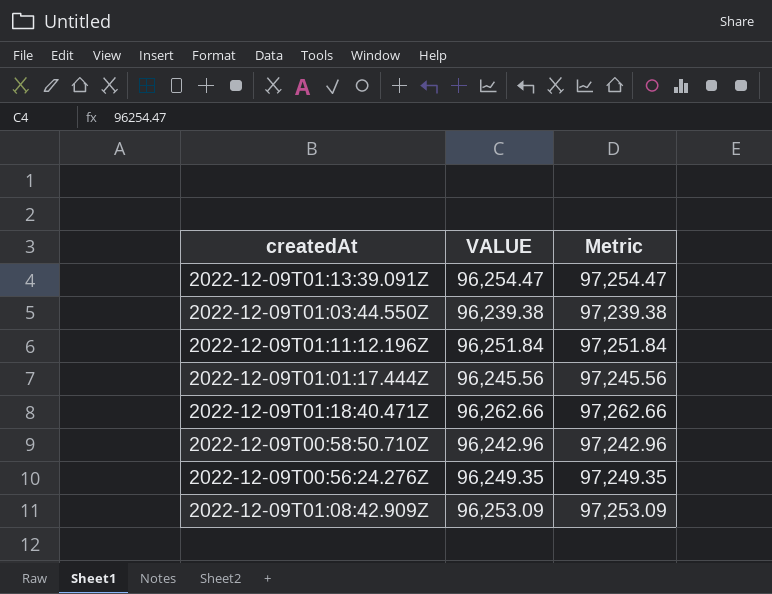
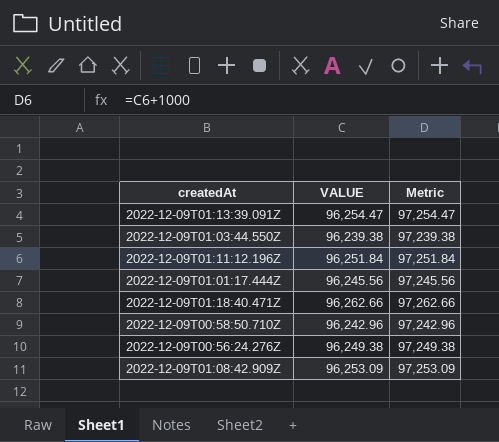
2022-12-09T00:56:24.276Z | VALUE: 96,249.35 -> 96,249.38
2022-12-09T00:56:24.276Z | Metric: 97,249.35 -> 97,249.38

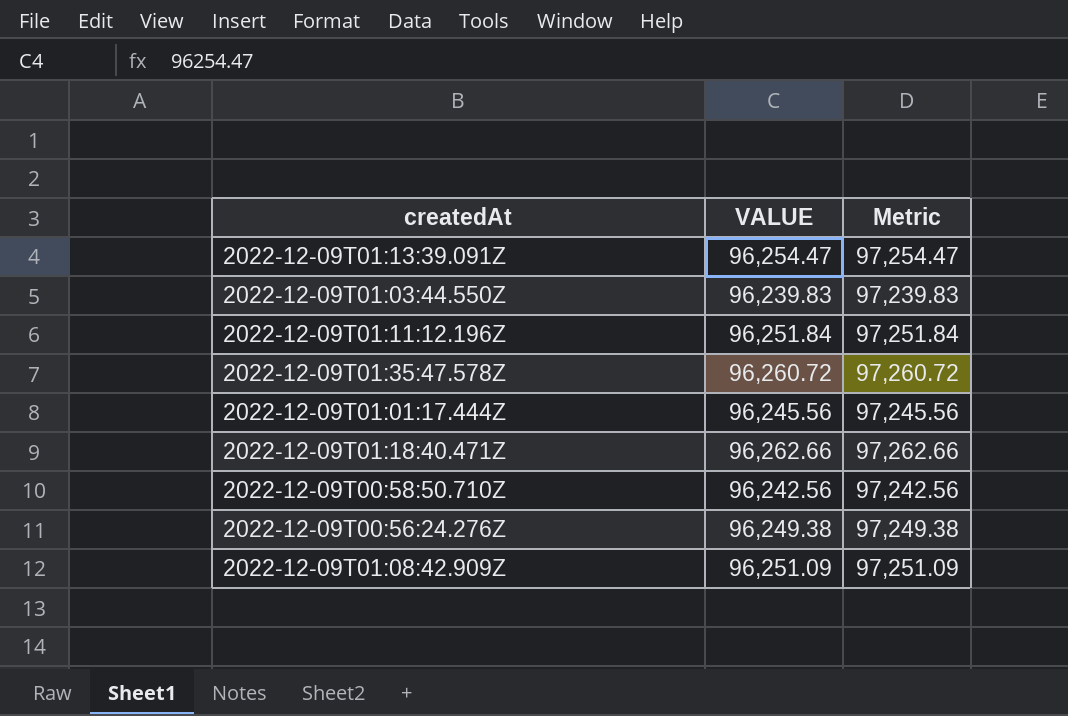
2022-12-09T01:03:44.550Z | VALUE: 96,239.38 -> 96,239.83
2022-12-09T01:03:44.550Z | Metric: 97,239.38 -> 97,239.83
row 2022-12-09T01:35:47.578Z: none -> 96,260.72 | 97,260.72
2022-12-09T00:58:50.710Z | VALUE: 96,242.96 -> 96,242.56
2022-12-09T00:58:50.710Z | Metric: 97,242.96 -> 97,242.56
2022-12-09T01:08:42.909Z | VALUE: 96,253.09 -> 96,251.09
2022-12-09T01:08:42.909Z | Metric: 97,253.09 -> 97,251.09

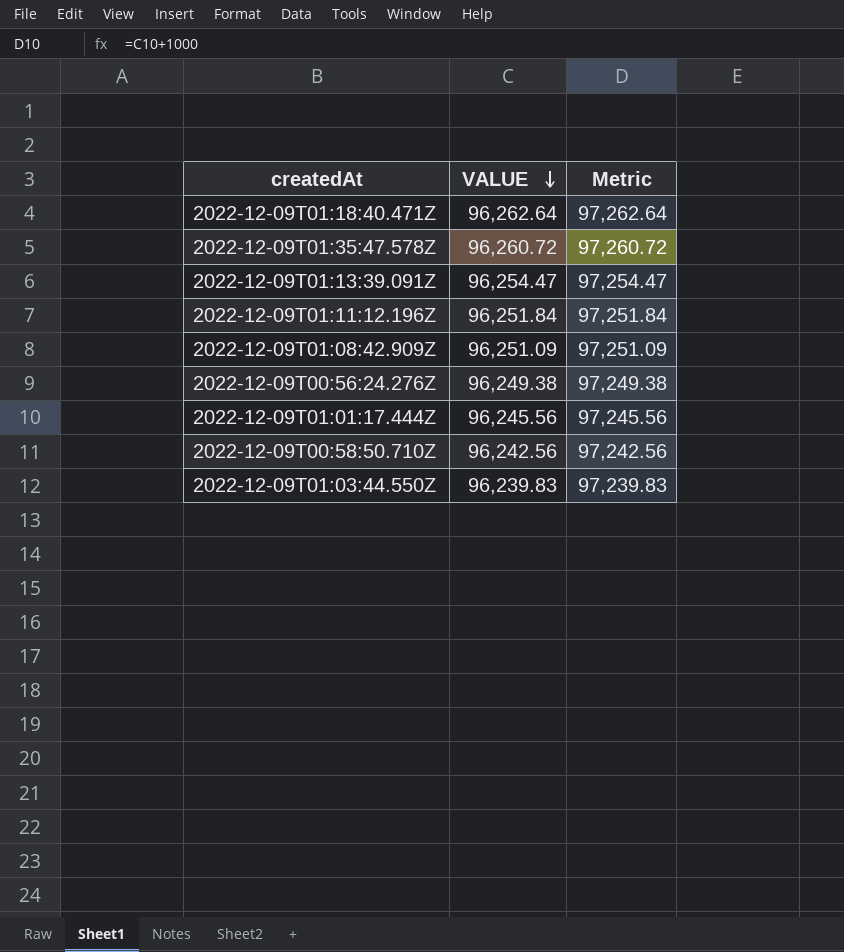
row order: none -> VALUE descending
2022-12-09T01:18:40.471Z | VALUE: 96,262.66 -> 96,262.64
2022-12-09T01:18:40.471Z | Metric: 97,262.66 -> 97,262.64

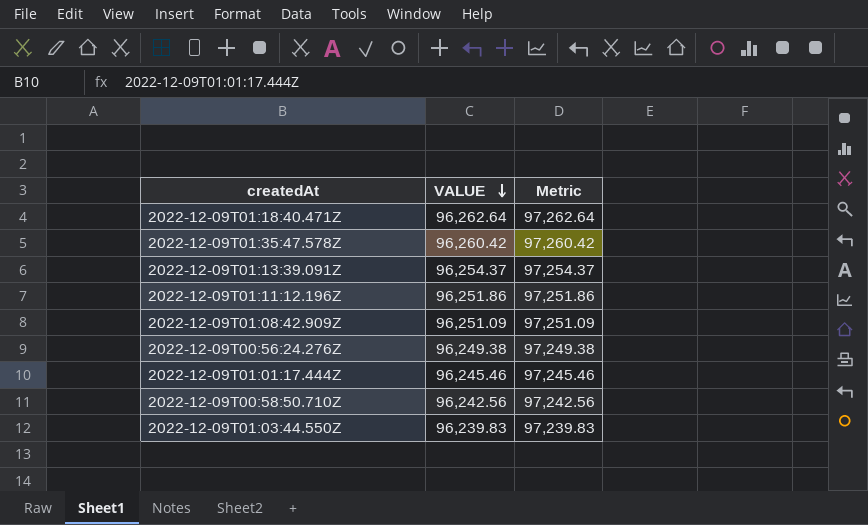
2022-12-09T01:35:47.578Z | VALUE: 96,260.72 -> 96,260.42
2022-12-09T01:35:47.578Z | Metric: 97,260.72 -> 97,260.42
2022-12-09T01:13:39.091Z | VALUE: 96,254.47 -> 96,254.37
2022-12-09T01:13:39.091Z | Metric: 97,254.47 -> 97,254.37
2022-12-09T01:11:12.196Z | VALUE: 96,251.84 -> 96,251.86
2022-12-09T01:11:12.196Z | Metric: 97,251.84 -> 97,251.86
2022-12-09T01:01:17.444Z | VALUE: 96,245.56 -> 96,245.46
2022-12-09T01:01:17.444Z | Metric: 97,245.56 -> 97,245.46

